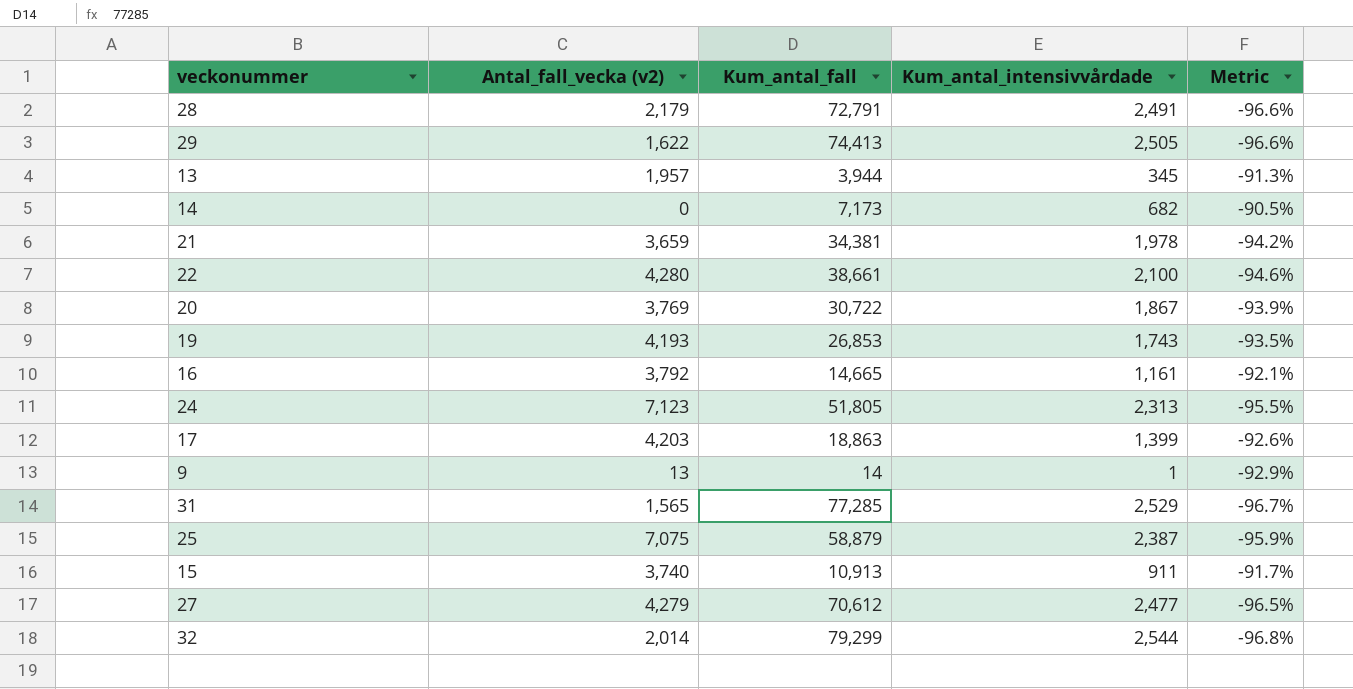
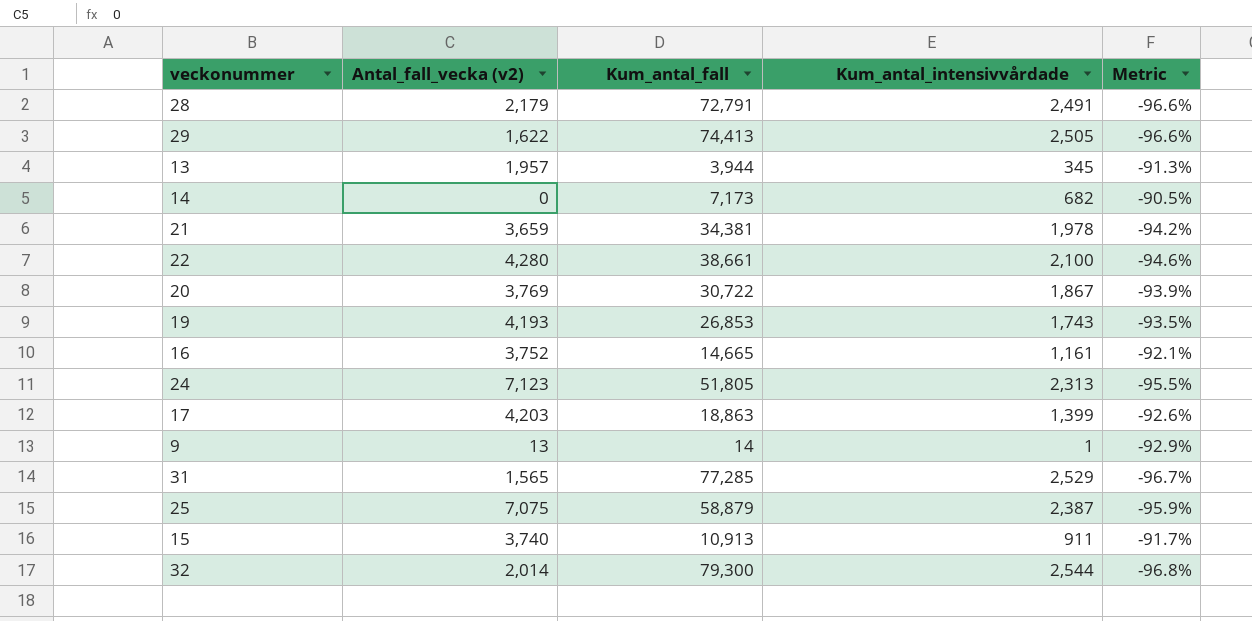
row 27: 4,279 | 70,612 | 2,477 | -96.5% -> none
16 | Antal_fall_vecka (v2): 3,792 -> 3,752
32 | Kum_antal_fall: 79,299 -> 79,300

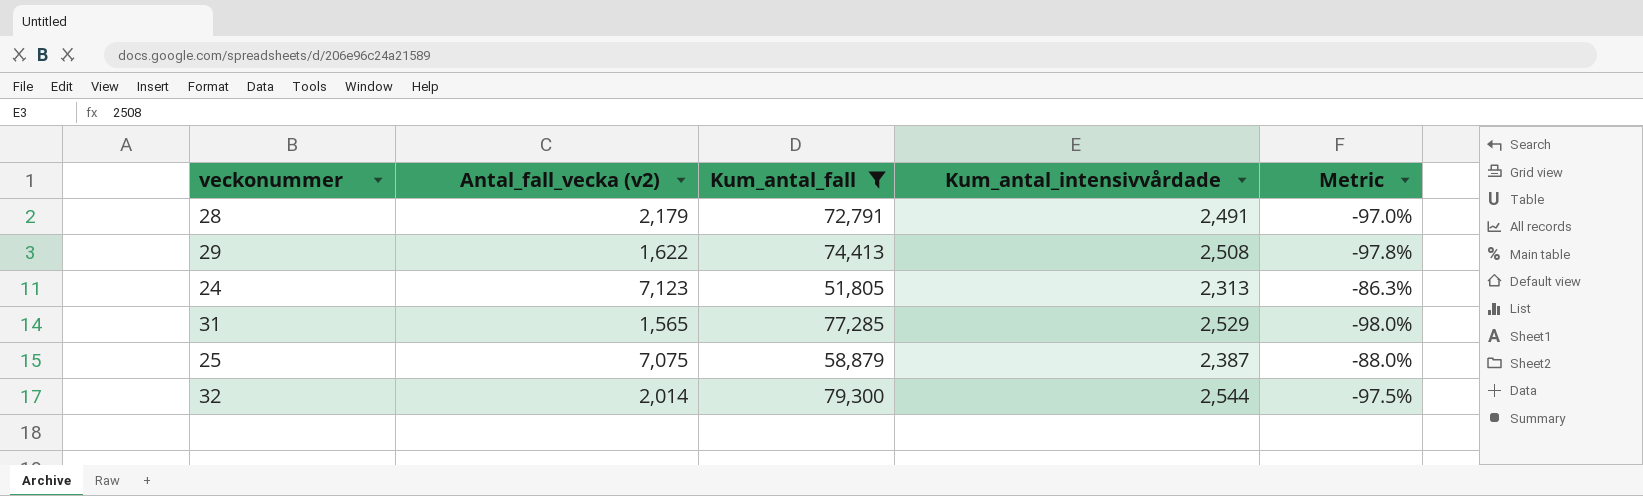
filter: none -> Kum_antal_fall >= 51,805
column Metric | formula: ([Kum_antal_intensivvårdade] - [Kum_antal_fall]) / [Kum_antal_fall] -> ([Antal_fall_vecka (v2)] - [Kum_antal_fall]) / [Kum_antal_fall]
29 | Kum_antal_intensivvårdade: 2,505 -> 2,508

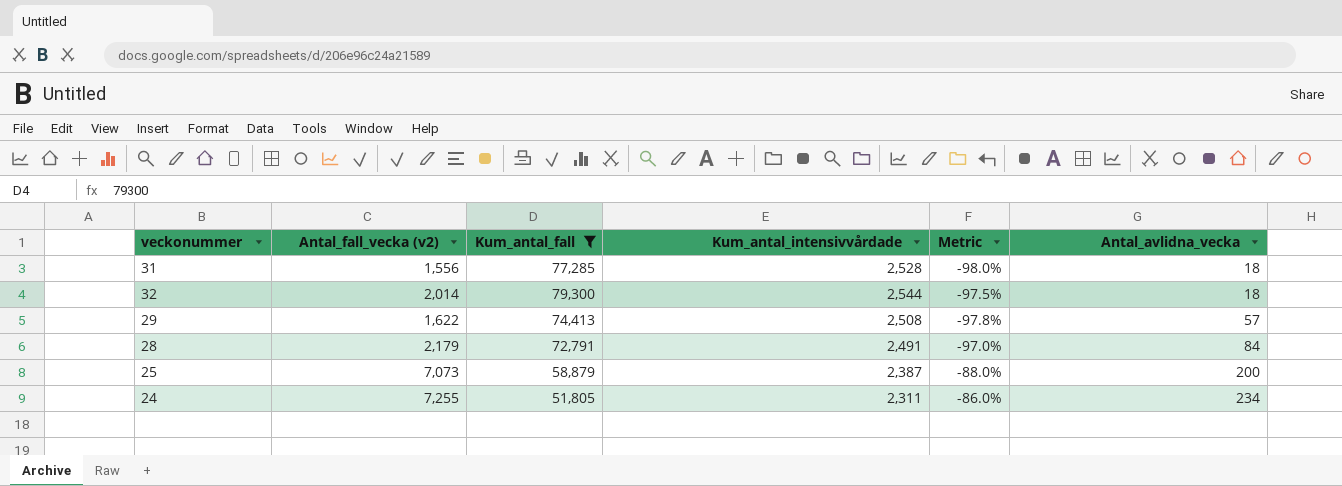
row order: none -> Antal_avlidna_vecka ascending
column Antal_avlidna_vecka | position: none -> 6
31 | Antal_fall_vecka (v2): 1,565 -> 1,556
31 | Kum_antal_intensivvårdade: 2,529 -> 2,528
25 | Antal_fall_vecka (v2): 7,075 -> 7,073
24 | Antal_fall_vecka (v2): 7,123 -> 7,255
24 | Kum_antal_intensivvårdade: 2,313 -> 2,311
24 | Metric: -86.3% -> -86.0%

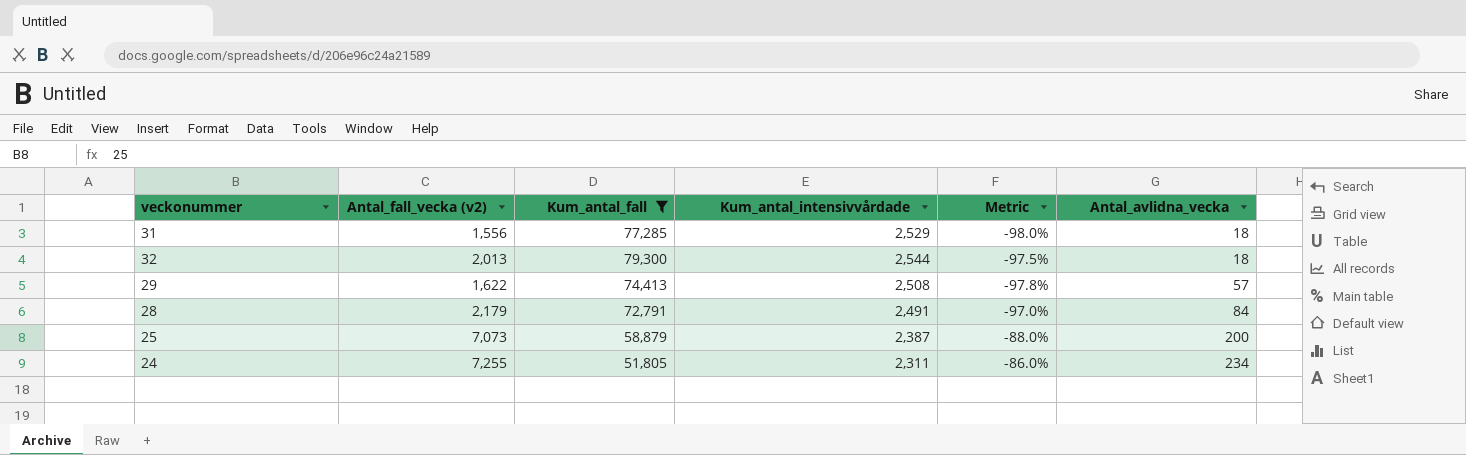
31 | Kum_antal_intensivvårdade: 2,528 -> 2,529
32 | Antal_fall_vecka (v2): 2,014 -> 2,013

